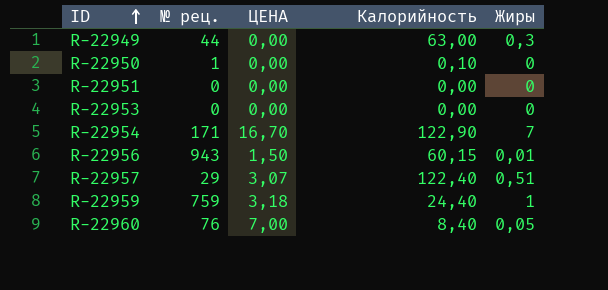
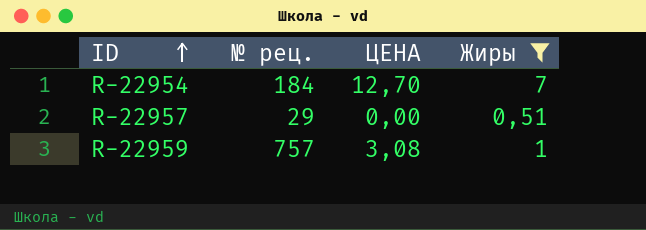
filter: none -> Жиры >= 0,51
column Калорийность | position: 4 -> none
R-22954 | № рец.: 171 -> 184
R-22954 | ЦЕНА: 16,70 -> 12,70
R-22957 | ЦЕНА: 3,07 -> 0,00
R-22959 | № рец.: 759 -> 757
R-22959 | ЦЕНА: 3,18 -> 3,08

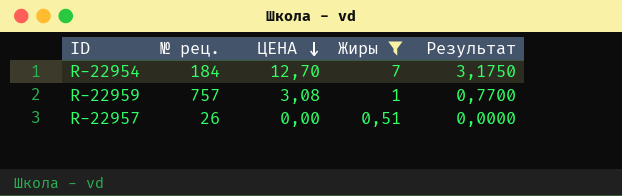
row order: ID ascending -> ЦЕНА descending
column Результат | formula: none -> [ЦЕНА] * 0,25
R-22957 | № рец.: 29 -> 26

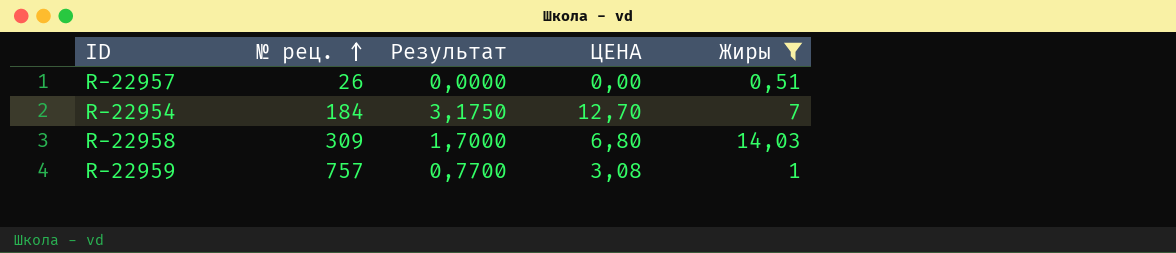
row order: ЦЕНА descending -> № рец. ascending
column Результат | position: 5 -> 3
row R-22958: none -> 309 | 1,7000 | 6,80 | 14,03

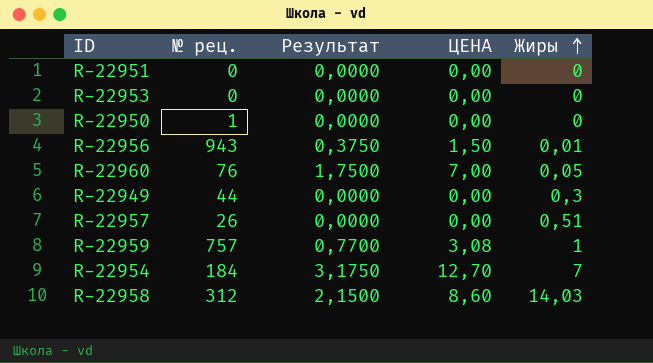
filter: Жиры >= 0,51 -> none
row order: № рец. ascending -> Жиры ascending
R-22958 | № рец.: 309 -> 312
R-22958 | Результат: 1,7000 -> 2,1500
R-22958 | ЦЕНА: 6,80 -> 8,60

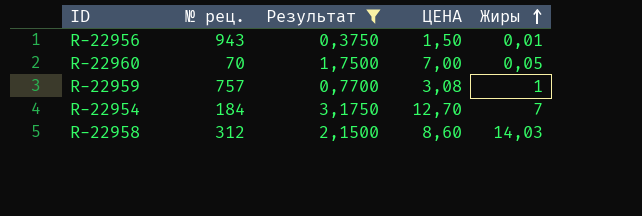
filter: none -> Результат != 0,0000
R-22960 | № рец.: 76 -> 70

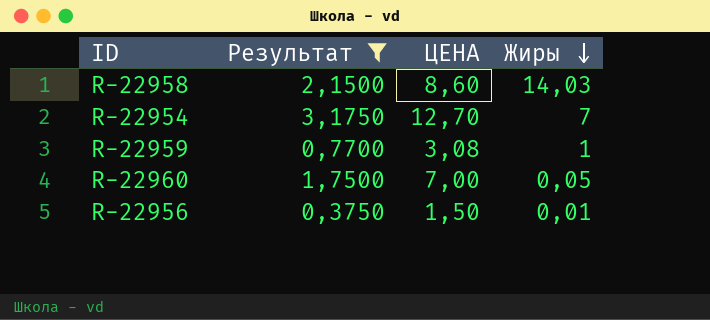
row order: Жиры ascending -> Жиры descending
column № рец. | position: 2 -> none

